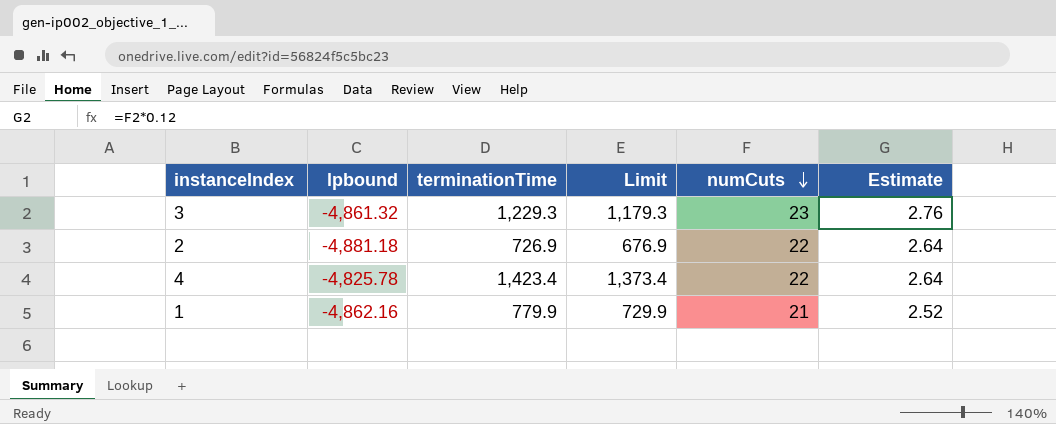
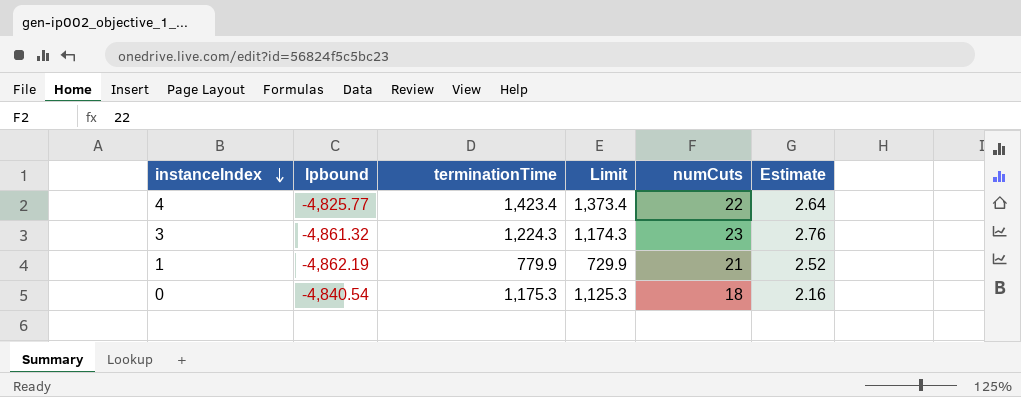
row order: numCuts descending -> instanceIndex descending
row 2: -4,881.18 | 726.9 | 676.9 | 22 | 2.64 -> none
4 | lpbound: -4,825.78 -> -4,825.77
3 | terminationTime: 1,229.3 -> 1,224.3
3 | Limit: 1,179.3 -> 1,174.3
1 | lpbound: -4,862.16 -> -4,862.19
row 0: none -> -4,840.54 | 1,175.3 | 1,125.3 | 18 | 2.16

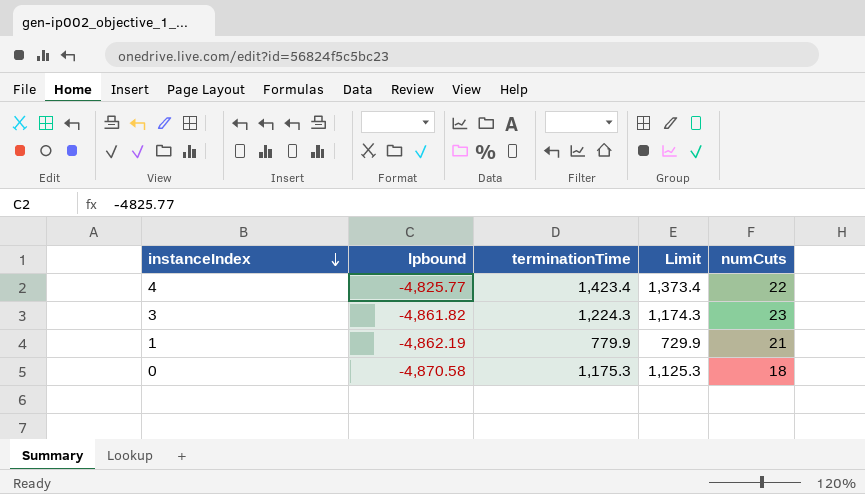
column Estimate | formula: [numCuts] * 0.12 -> none
3 | lpbound: -4,861.32 -> -4,861.82
0 | lpbound: -4,840.54 -> -4,870.58

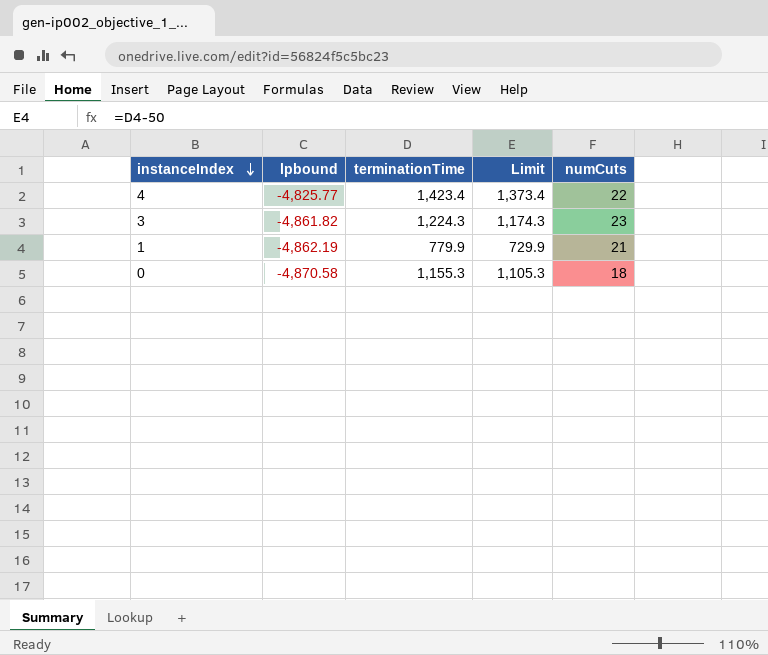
0 | terminationTime: 1,175.3 -> 1,155.3
0 | Limit: 1,125.3 -> 1,105.3

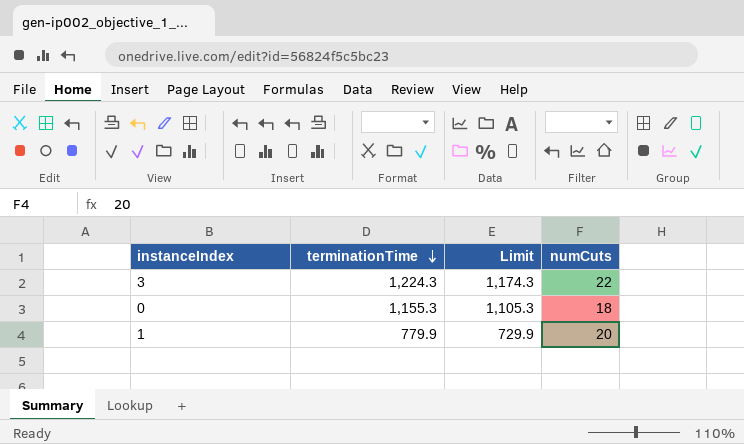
row order: instanceIndex descending -> terminationTime descending
column lpbound | position: 2 -> none
row 4: -4,825.77 | 1,423.4 | 1,373.4 | 22 -> none
3 | numCuts: 23 -> 22
1 | numCuts: 21 -> 20

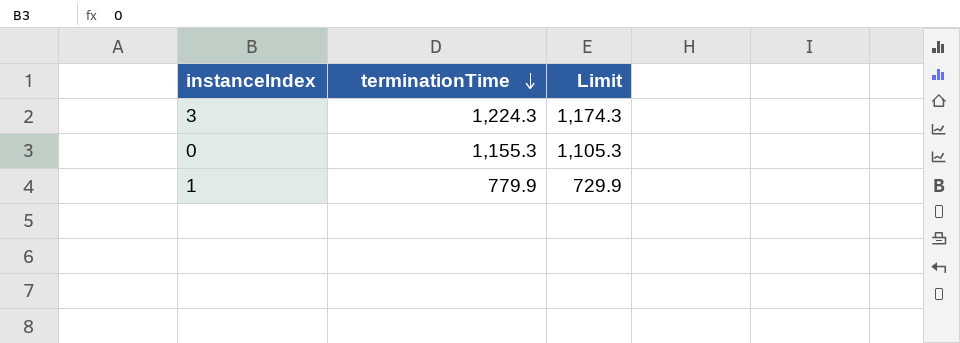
column numCuts | position: 4 -> none

